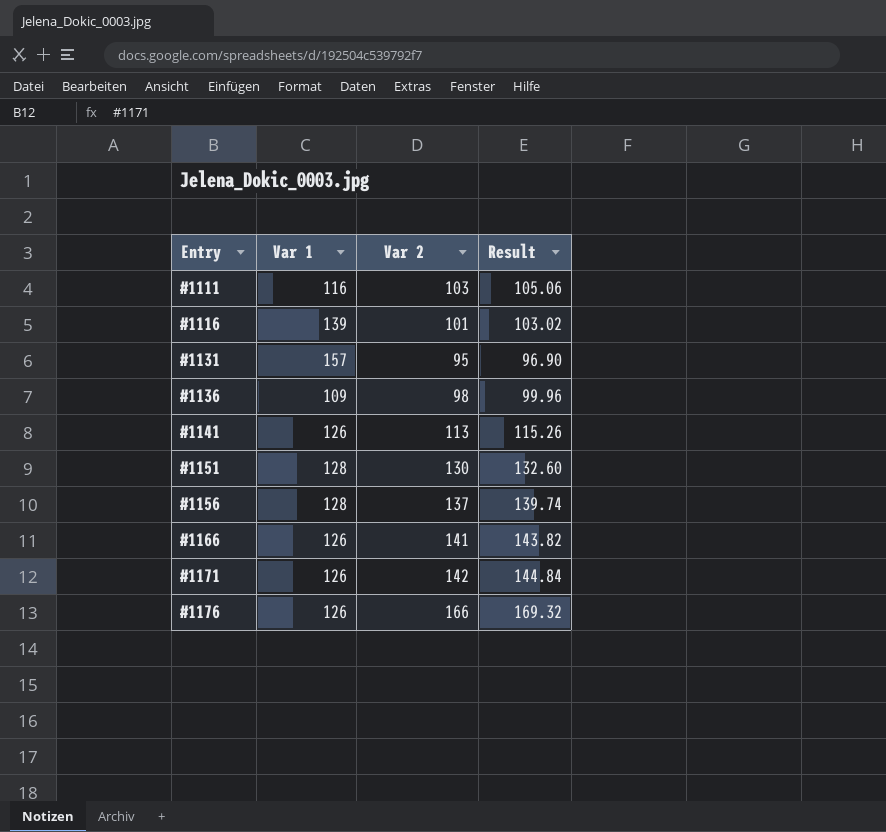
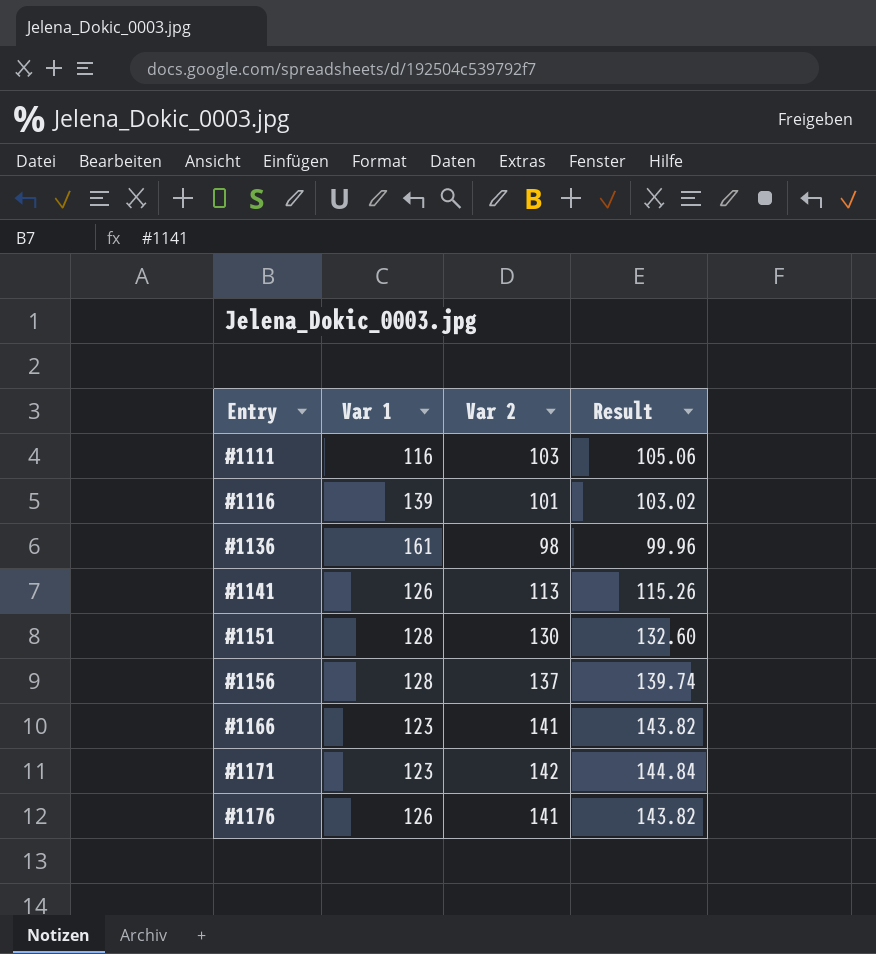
row #1131: 157 | 95 | 96.90 -> none
#1136 | Var 1: 109 -> 161
#1166 | Var 1: 126 -> 123
#1171 | Var 1: 126 -> 123
#1176 | Var 2: 166 -> 141
#1176 | Result: 169.32 -> 143.82

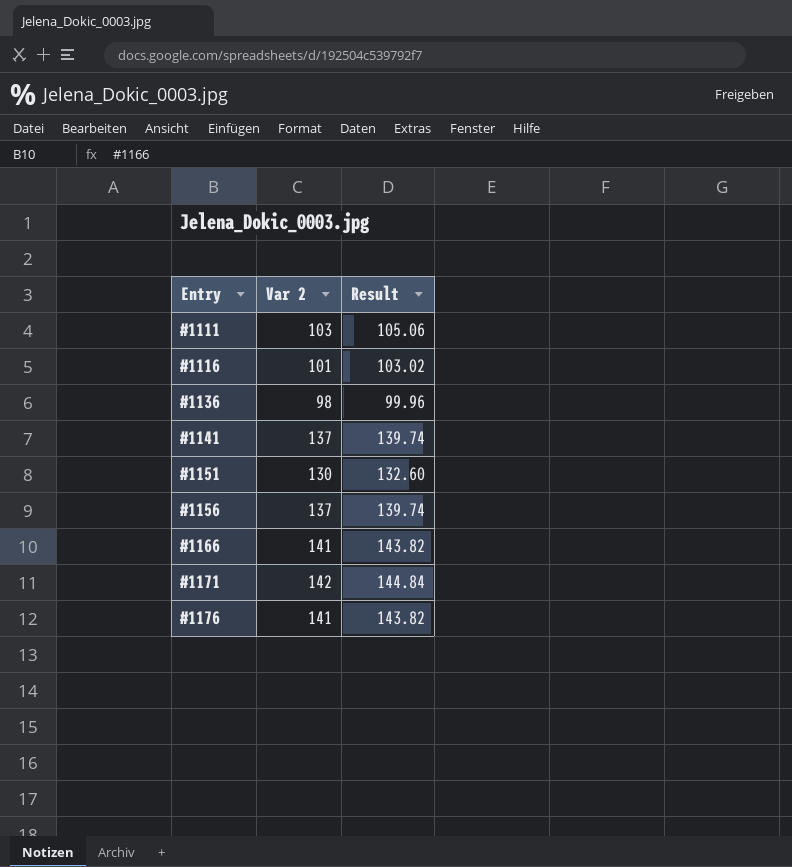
column Var 1 | position: 2 -> none
#1141 | Var 2: 113 -> 137
#1141 | Result: 115.26 -> 139.74

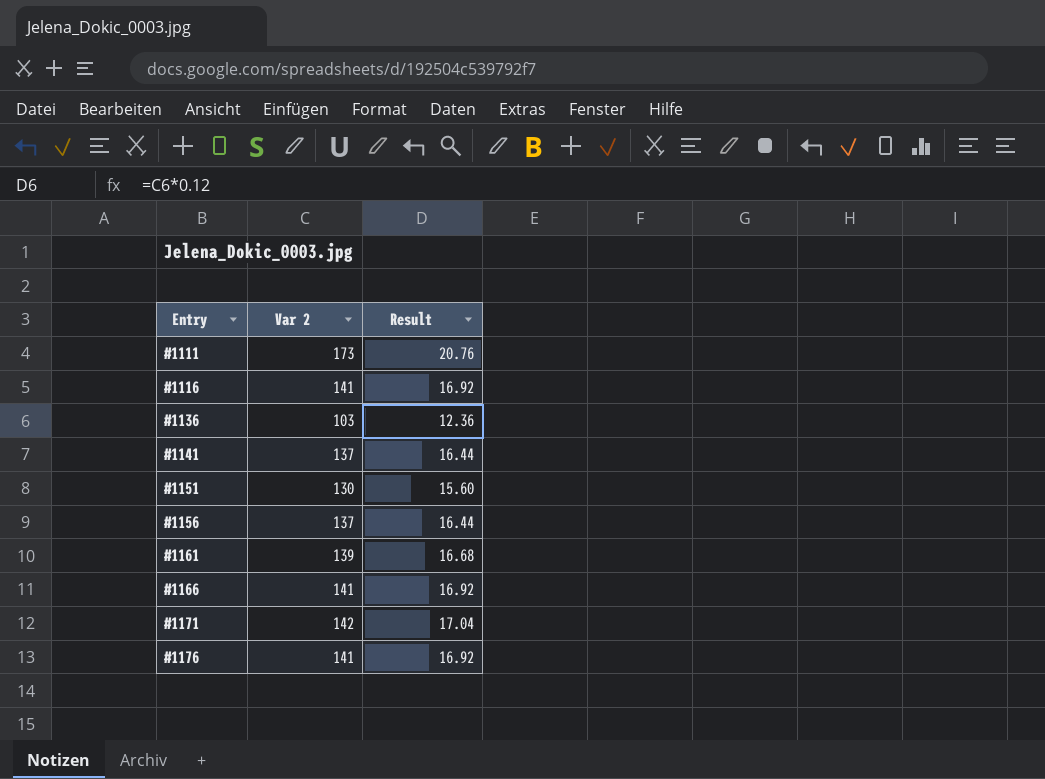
column Result | formula: [Var 2] * 1.02 -> [Var 2] * 0.12
#1111 | Var 2: 103 -> 173
#1116 | Var 2: 101 -> 141
#1136 | Var 2: 98 -> 103
row #1161: none -> 139 | 16.68

